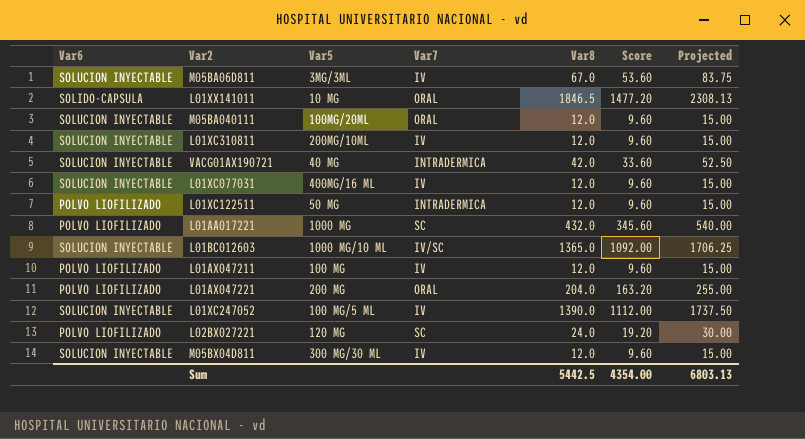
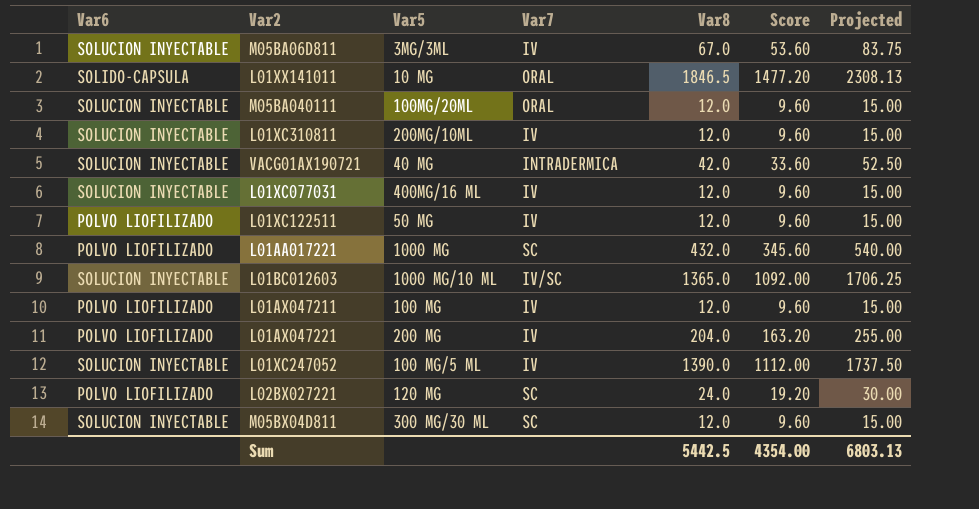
L01XC122511 | Var7: INTRADERMICA -> IV
L01AX047221 | Var7: ORAL -> IV
M05BX04D811 | Var7: IV -> SC

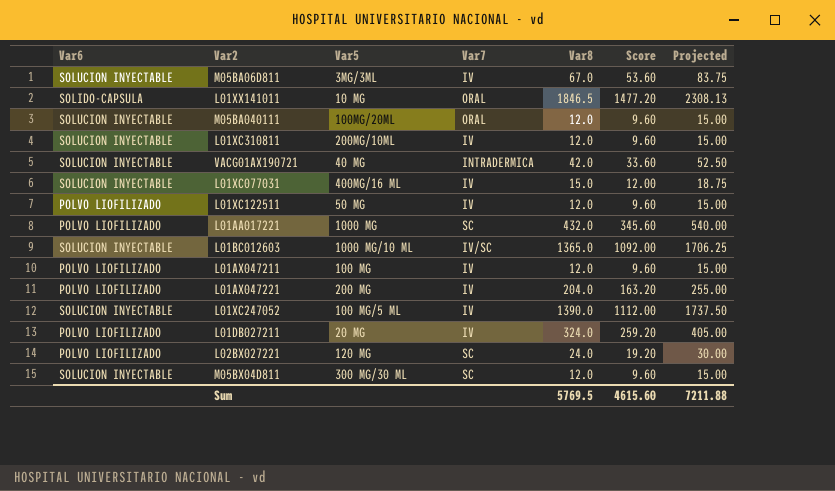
L01XC077031 | Var8: 12.0 -> 15.0
L01XC077031 | Score: 9.60 -> 12.00
L01XC077031 | Projected: 15.00 -> 18.75
row L01DB027211: none -> POLVO LIOFILIZADO | 20 MG | IV | 324.0 | 259.20 | 405.00
Sum | Var8: 5442.5 -> 5769.5
Sum | Score: 4354.00 -> 4615.60
Sum | Projected: 6803.13 -> 7211.88

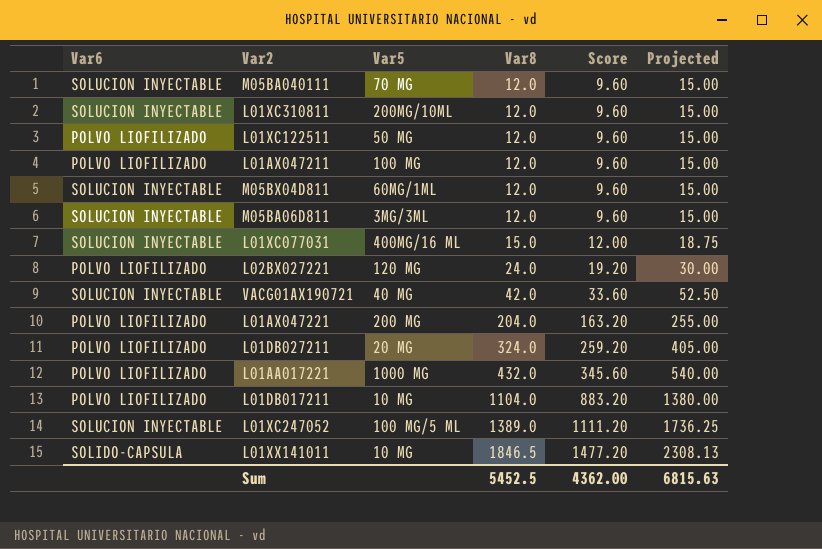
row order: none -> Var8 ascending
column Var7 | position: 4 -> none
row L01BC012603: SOLUCION INYECTABLE | 1000 MG/10 ML | IV/SC | 1365.0 | 1092.00 | 1706.25 -> none
M05BA040111 | Var5: 100MG/20ML -> 70 MG
M05BX04D811 | Var5: 300 MG/30 ML -> 60MG/1ML
M05BA06D811 | Var8: 67.0 -> 12.0
M05BA06D811 | Score: 53.60 -> 9.60
M05BA06D811 | Projected: 83.75 -> 15.00
row L01DB017211: none -> POLVO LIOFILIZADO | 10 MG | 1104.0 | 883.20 | 1380.00
L01XC247052 | Var8: 1390.0 -> 1389.0
L01XC247052 | Score: 1112.00 -> 1111.20
L01XC247052 | Projected: 1737.50 -> 1736.25
Sum | Var8: 5769.5 -> 5452.5
Sum | Score: 4615.60 -> 4362.00
Sum | Projected: 7211.88 -> 6815.63

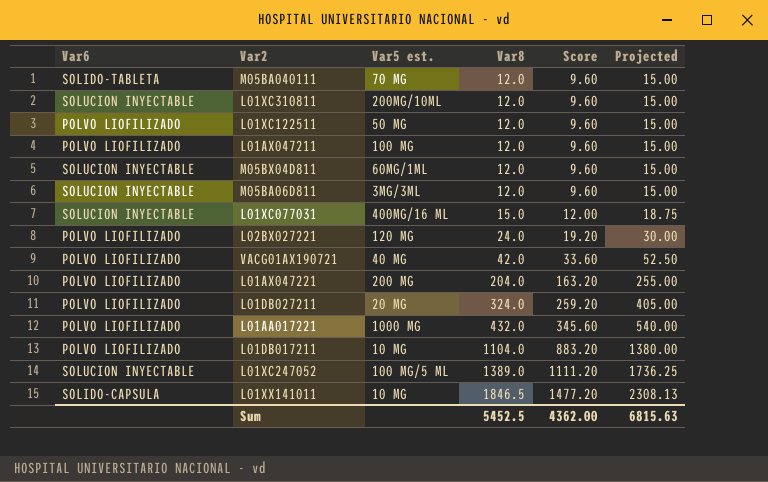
column name: Var5 -> Var5 est.
M05BA040111 | Var6: SOLUCION INYECTABLE -> SOLIDO-TABLETA
VACG01AX190721 | Var6: SOLUCION INYECTABLE -> POLVO LIOFILIZADO

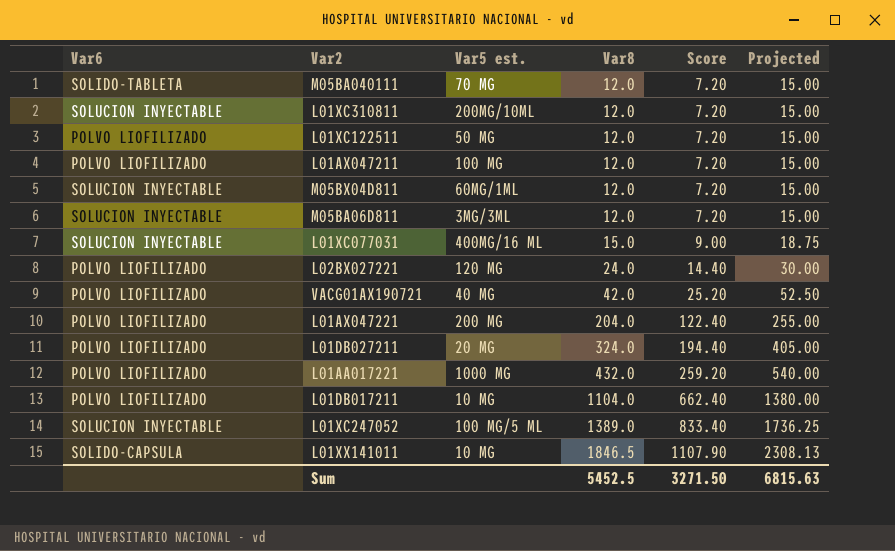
column Score | formula: [Var8] * 0.8 -> [Var8] * 0.6
Sum | Score: 4362.00 -> 3271.50

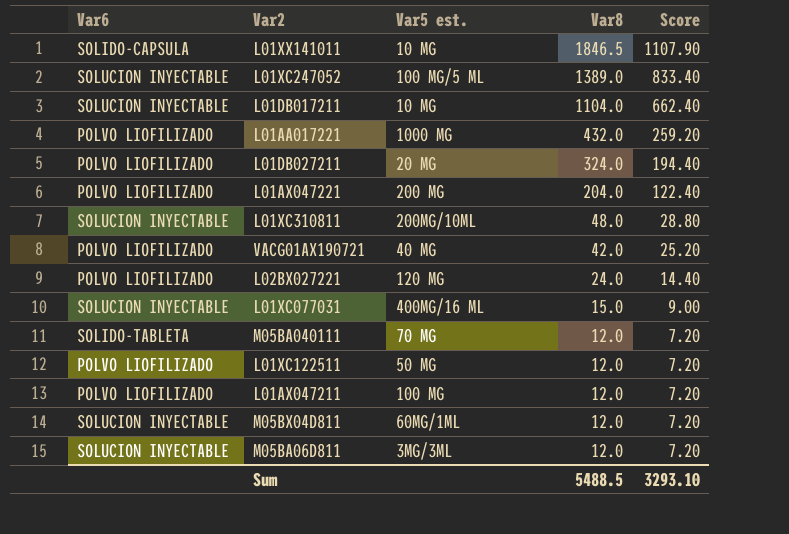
row order: Var8 ascending -> Var8 descending
column Projected | formula: [Var8] * 1.25 -> none
L01DB017211 | Var6: POLVO LIOFILIZADO -> SOLUCION INYECTABLE
L01XC310811 | Var8: 12.0 -> 48.0
L01XC310811 | Score: 7.20 -> 28.80
Sum | Var8: 5452.5 -> 5488.5
Sum | Score: 3271.50 -> 3293.10

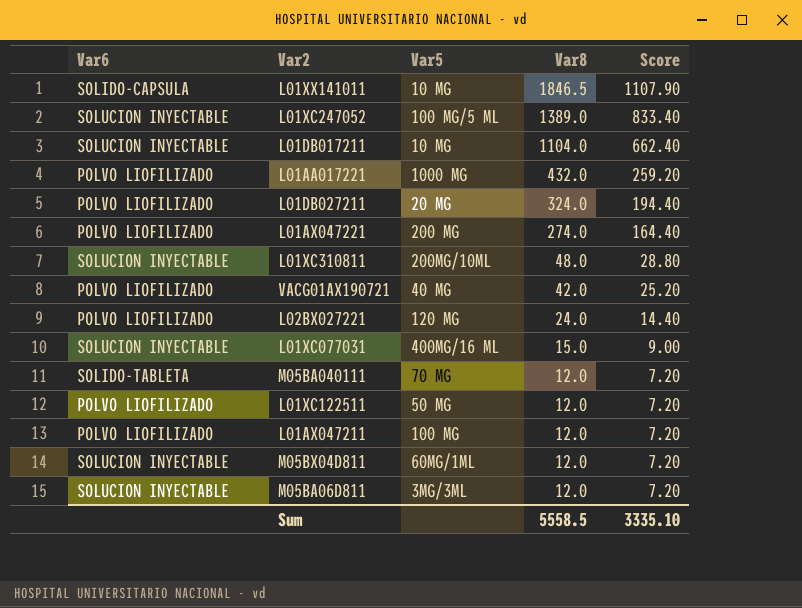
column name: Var5 est. -> Var5
L01AX047221 | Var8: 204.0 -> 274.0
L01AX047221 | Score: 122.40 -> 164.40
Sum | Var8: 5488.5 -> 5558.5
Sum | Score: 3293.10 -> 3335.10

